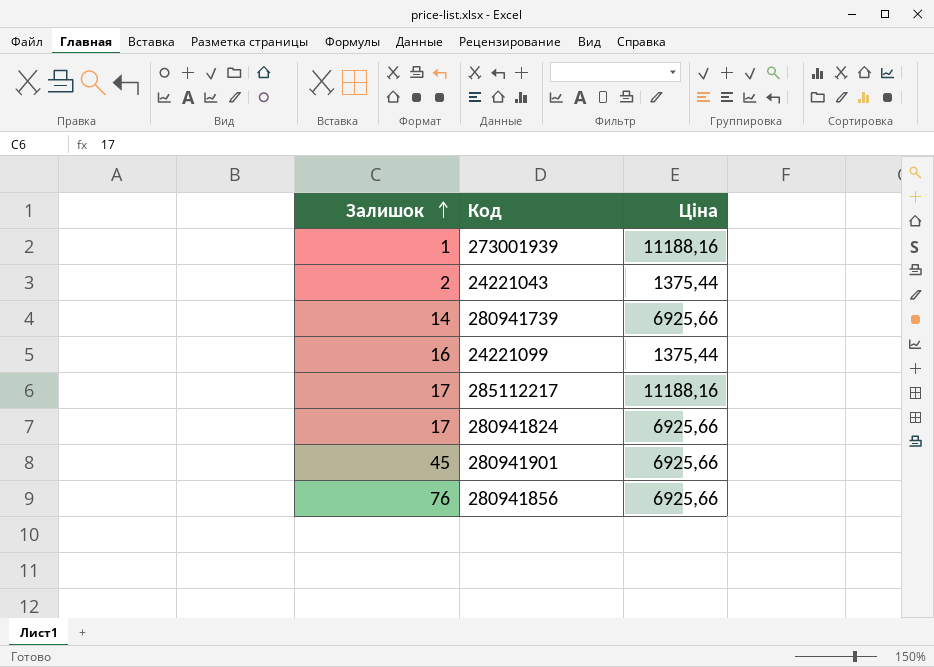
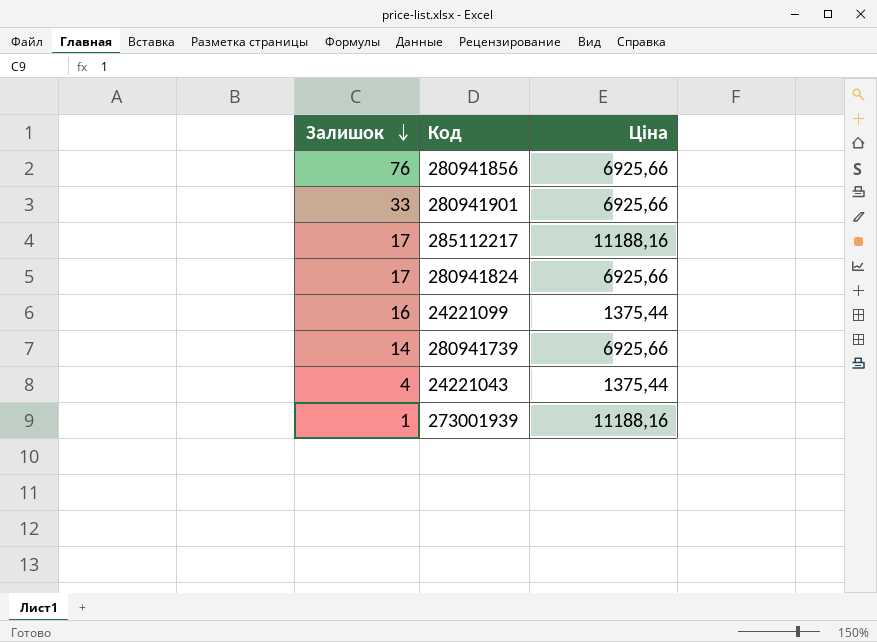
row order: Залишок ascending -> Залишок descending
280941901 | Залишок: 45 -> 33
24221043 | Залишок: 2 -> 4

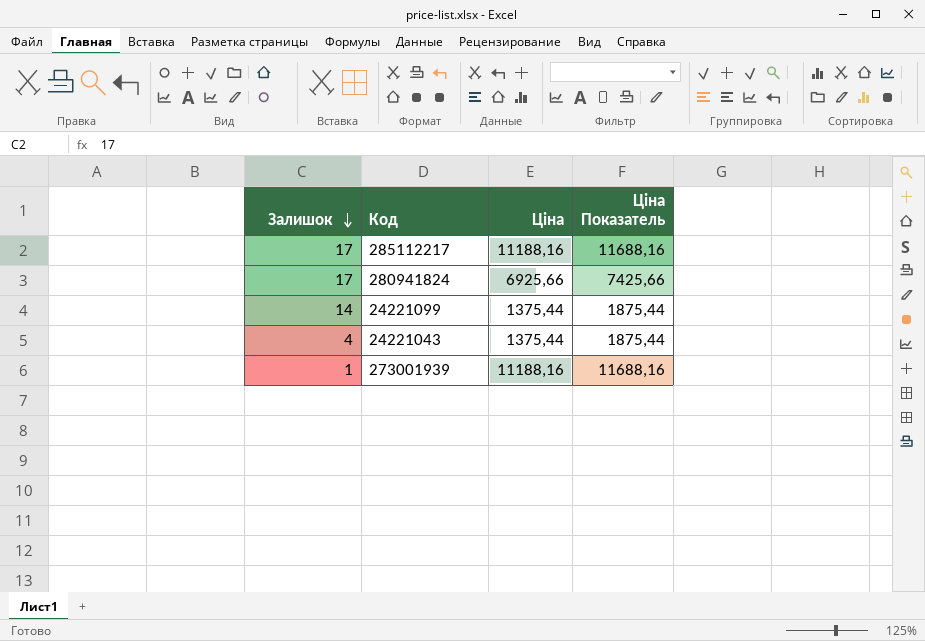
column Ціна Показатель | formula: none -> [Ціна] + 500
row 280941856: 76 | 6925,66 -> none
row 280941901: 33 | 6925,66 -> none
row 280941739: 14 | 6925,66 -> none
24221099 | Залишок: 16 -> 14

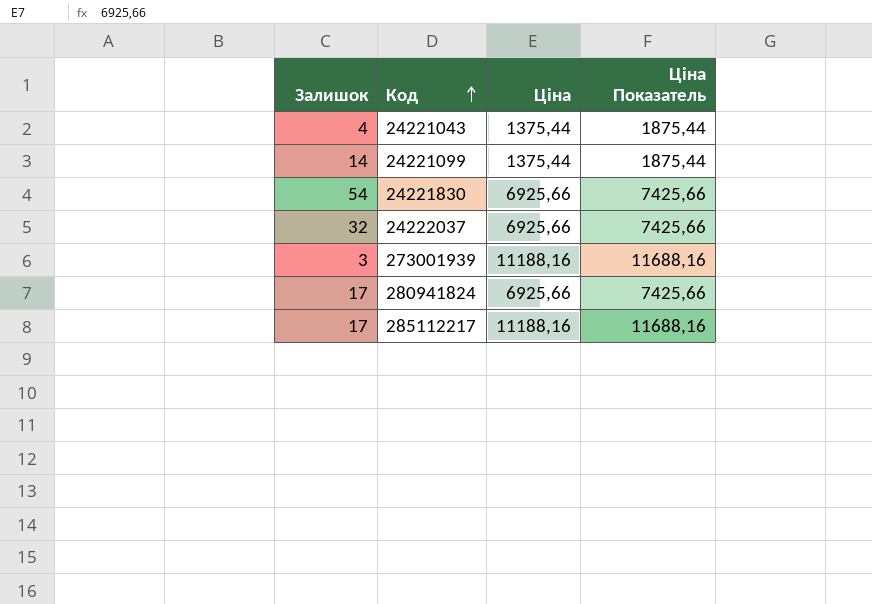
row order: Залишок descending -> Код ascending
row 24221830: none -> 54 | 6925,66 | 7425,66
row 24222037: none -> 32 | 6925,66 | 7425,66
273001939 | Залишок: 1 -> 3

